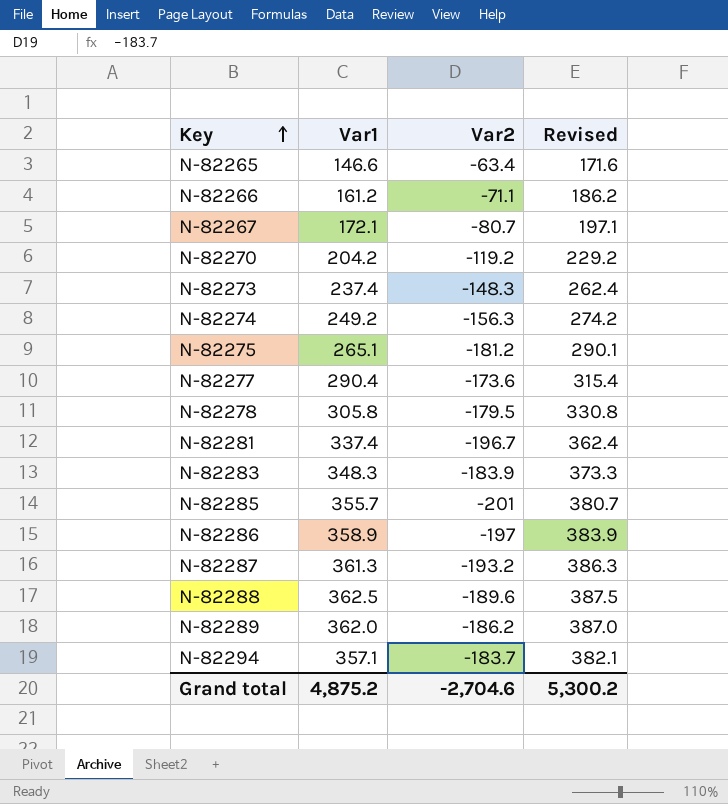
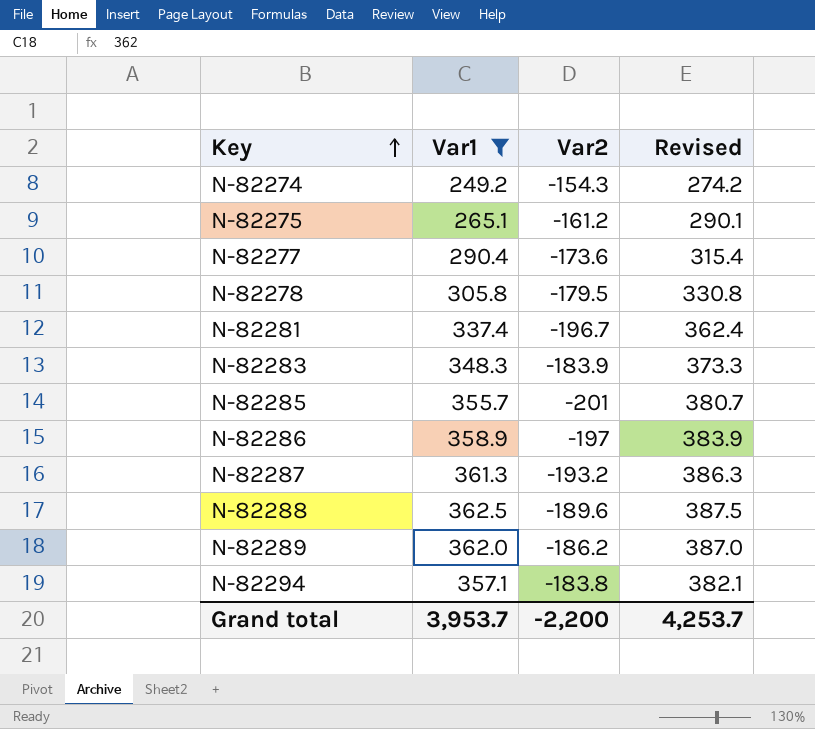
filter: none -> Var1 >= 249.2
N-82274 | Var2: -156.3 -> -154.3
N-82275 | Var2: -181.2 -> -161.2
N-82294 | Var2: -183.7 -> -183.8
Grand total | Var1: 4,875.2 -> 3,953.7
Grand total | Var2: -2,704.6 -> -2,200
Grand total | Revised: 5,300.2 -> 4,253.7

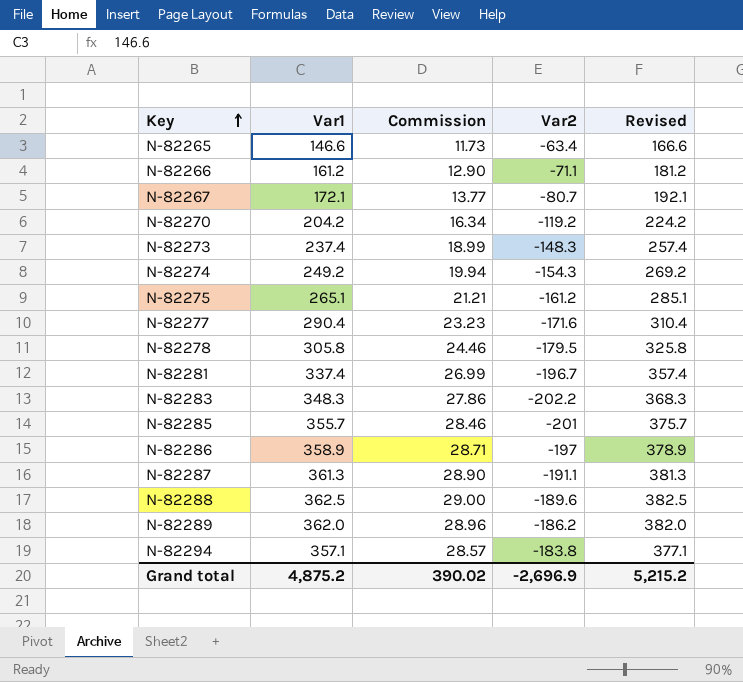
filter: Var1 >= 249.2 -> none
column Commission | formula: none -> [Var1] * 0.08
column Revised | formula: [Var1] + 25 -> [Var1] + 20
N-82277 | Var2: -173.6 -> -171.6
N-82283 | Var2: -183.9 -> -202.2
N-82287 | Var2: -193.2 -> -191.1
Grand total | Var1: 3,953.7 -> 4,875.2
Grand total | Var2: -2,200 -> -2,696.9
Grand total | Revised: 4,253.7 -> 5,215.2

